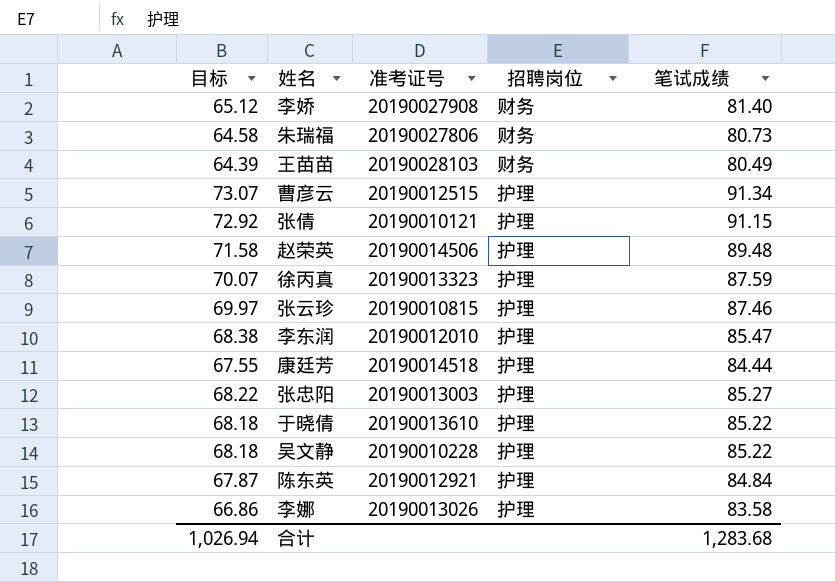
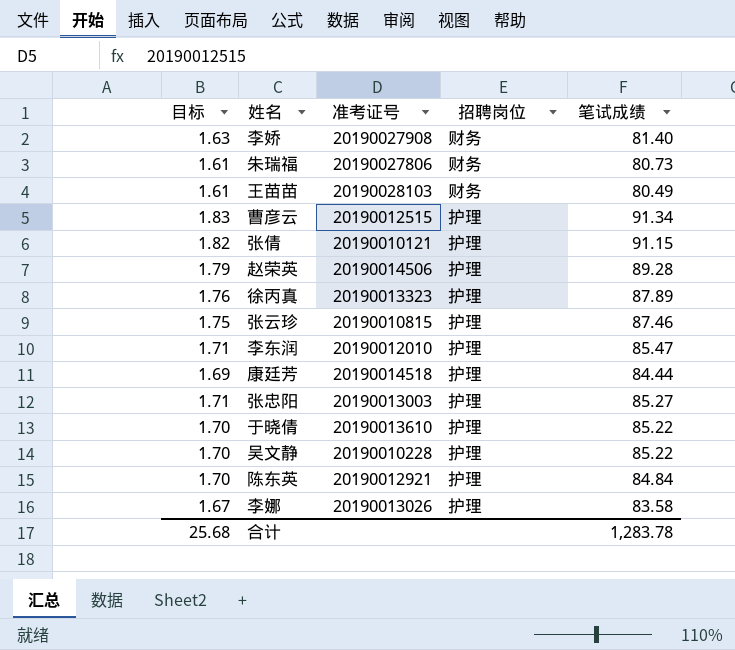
column 目标 | formula: [笔试成绩] * 0.8 -> [笔试成绩] * 0.02
赵荣英 | 笔试成绩: 89.48 -> 89.28
徐丙真 | 笔试成绩: 87.59 -> 87.89
合计 | 目标: 1,026.94 -> 25.68
合计 | 笔试成绩: 1,283.68 -> 1,283.78

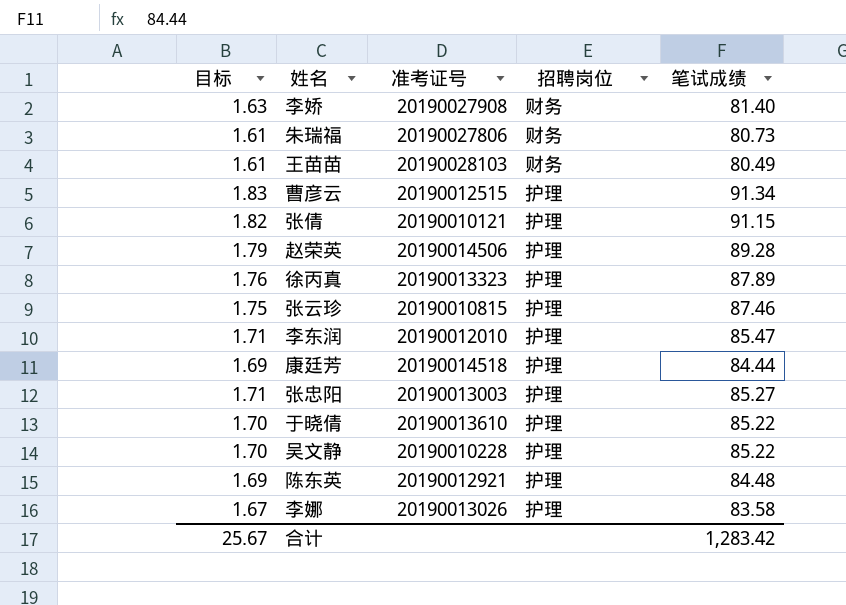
陈东英 | 目标: 1.70 -> 1.69
陈东英 | 笔试成绩: 84.84 -> 84.48
合计 | 目标: 25.68 -> 25.67
合计 | 笔试成绩: 1,283.78 -> 1,283.42

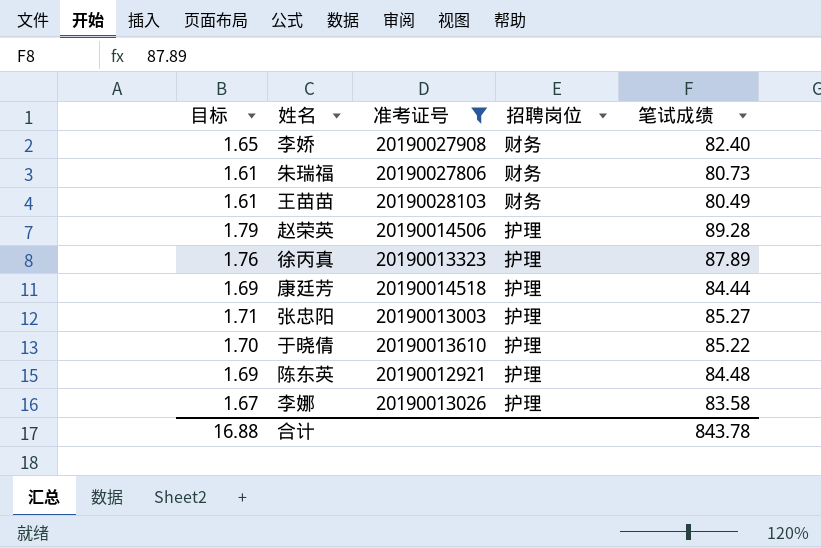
filter: none -> 准考证号 >= 20190012921
李娇 | 目标: 1.63 -> 1.65
李娇 | 笔试成绩: 81.40 -> 82.40
合计 | 目标: 25.67 -> 16.88
合计 | 笔试成绩: 1,283.42 -> 843.78

